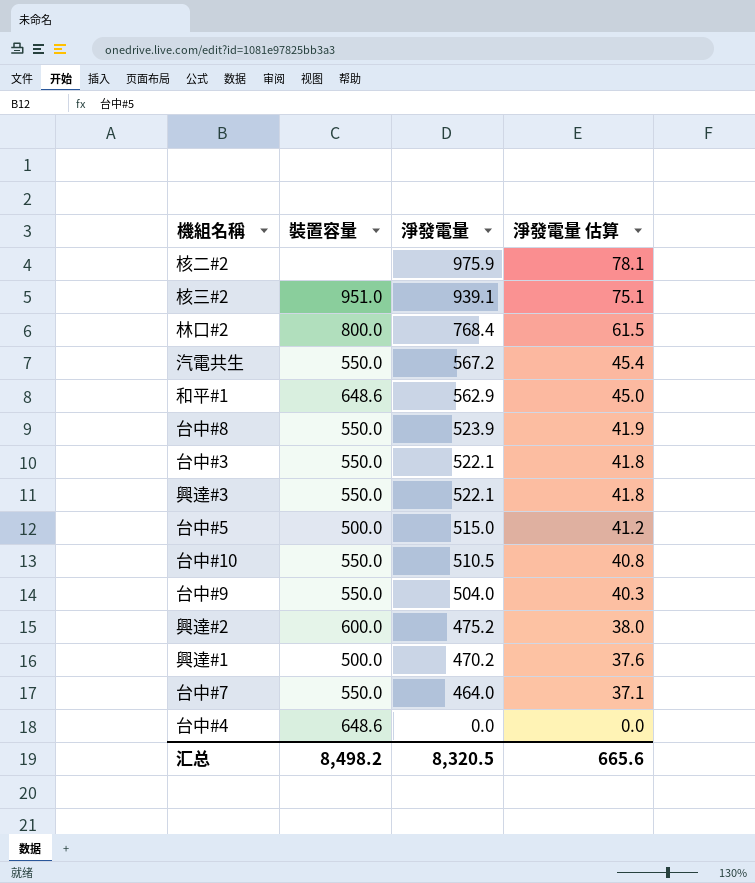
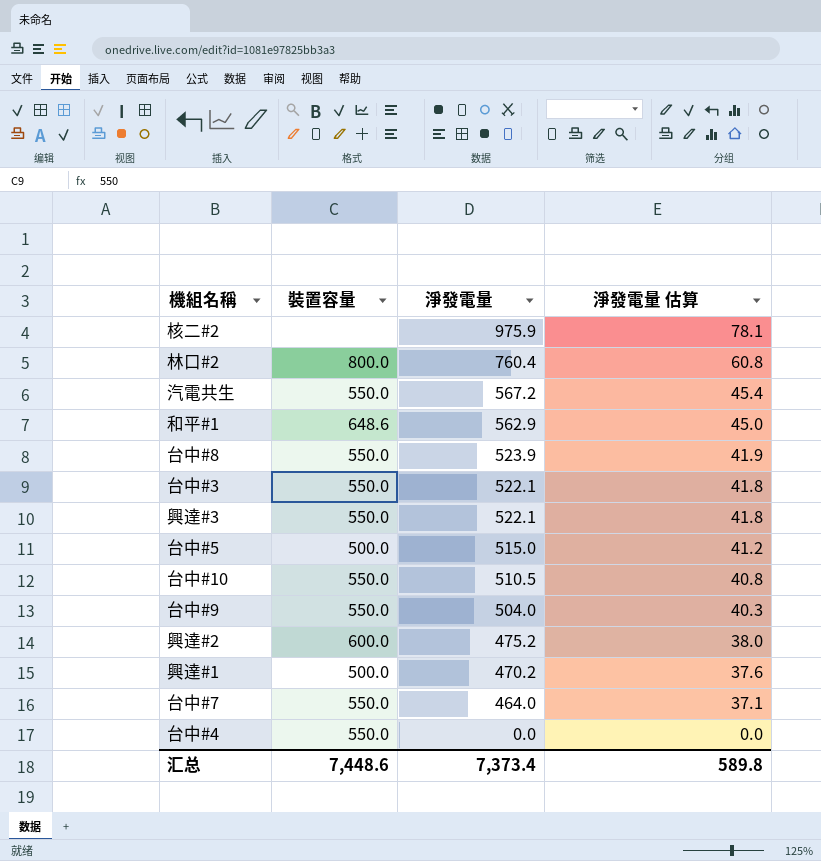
row 核三#2: 951.0 | 939.1 | 75.1 -> none
林口#2 | 淨發電量: 768.4 -> 760.4
林口#2 | 淨發電量 估算: 61.5 -> 60.8
台中#4 | 裝置容量: 648.6 -> 550.0
汇总 | 裝置容量: 8,498.2 -> 7,448.6
汇总 | 淨發電量: 8,320.5 -> 7,373.4
汇总 | 淨發電量 估算: 665.6 -> 589.8

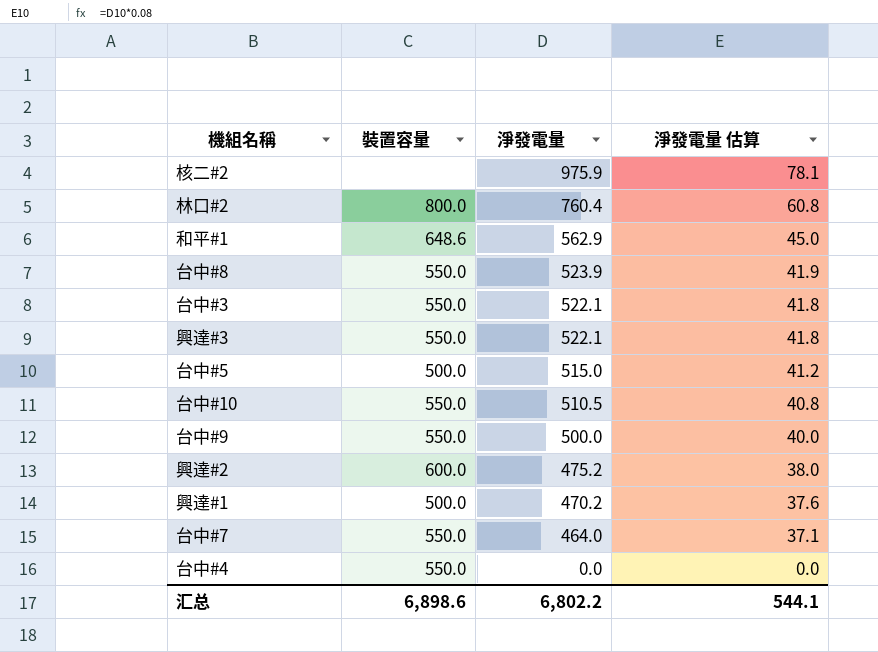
row 汽電共生: 550.0 | 567.2 | 45.4 -> none
台中#9 | 淨發電量: 504.0 -> 500.0
台中#9 | 淨發電量 估算: 40.3 -> 40.0
汇总 | 裝置容量: 7,448.6 -> 6,898.6
汇总 | 淨發電量: 7,373.4 -> 6,802.2
汇总 | 淨發電量 估算: 589.8 -> 544.1

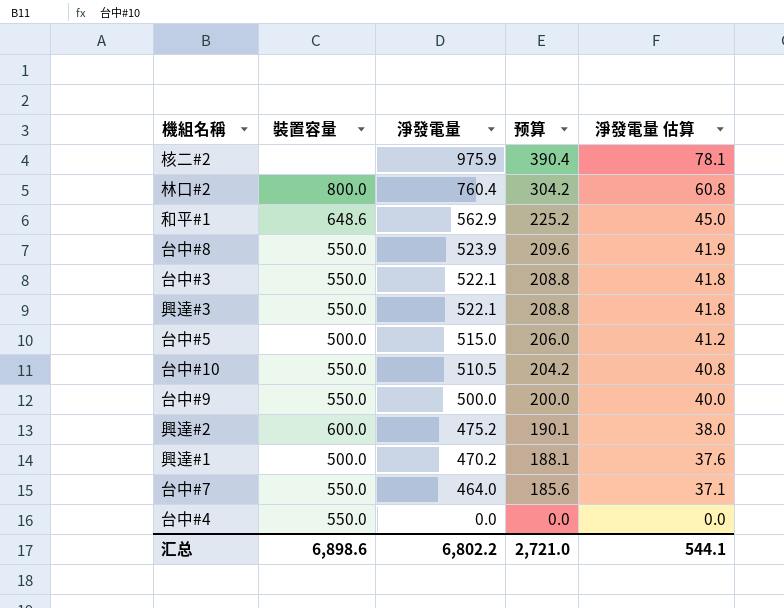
column 预算 | formula: none -> [淨發電量] * 0.4

